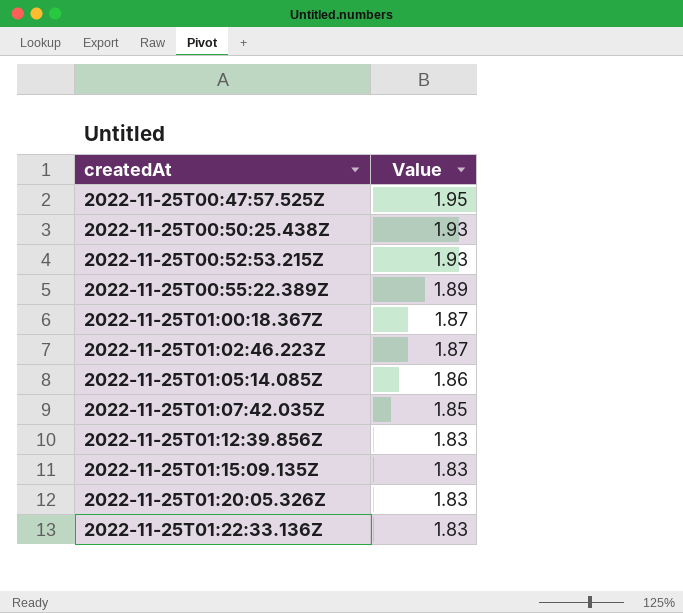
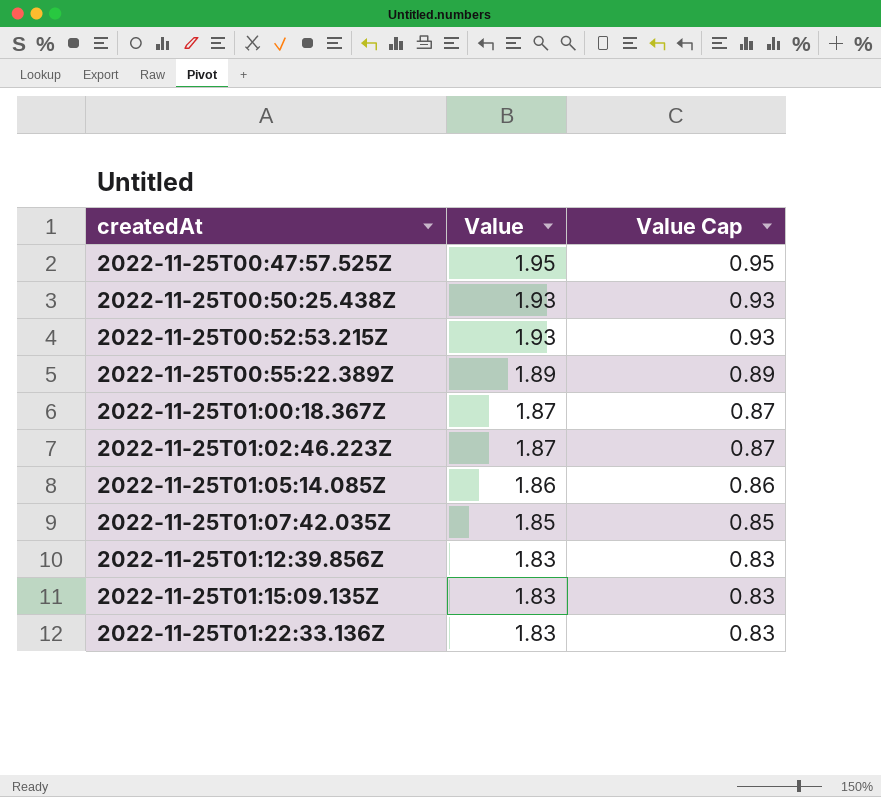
column Value Cap | formula: none -> [Value] - 1
row 2022-11-25T01:20:05.326Z: 1.83 -> none

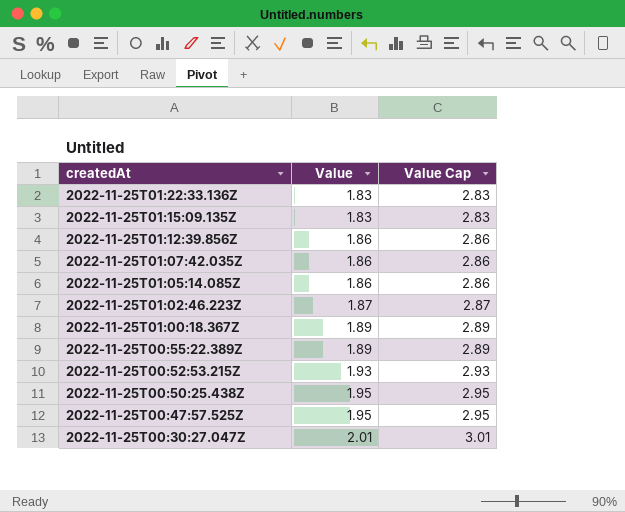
row order: createdAt ascending -> createdAt descending
column Value Cap | formula: [Value] - 1 -> [Value] + 1
2022-11-25T01:12:39.856Z | Value: 1.83 -> 1.86
2022-11-25T01:07:42.035Z | Value: 1.85 -> 1.86
2022-11-25T01:00:18.367Z | Value: 1.87 -> 1.89
2022-11-25T00:50:25.438Z | Value: 1.93 -> 1.95
row 2022-11-25T00:30:27.047Z: none -> 2.01 | 3.01

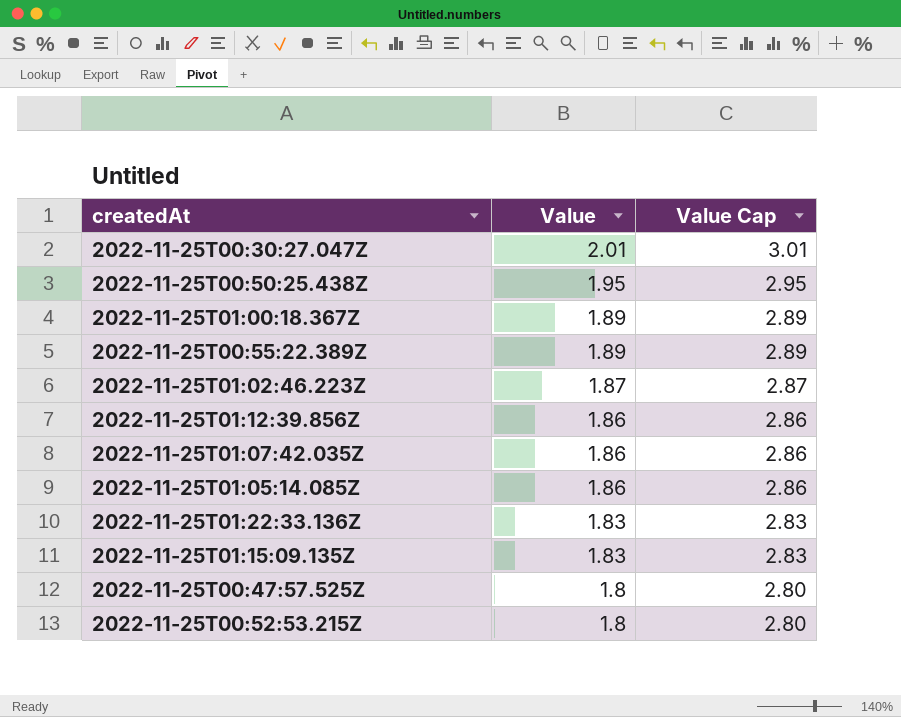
row order: createdAt descending -> Value descending
2022-11-25T00:47:57.525Z | Value: 1.95 -> 1.8
2022-11-25T00:47:57.525Z | Value Cap: 2.95 -> 2.80
2022-11-25T00:52:53.215Z | Value: 1.93 -> 1.8
2022-11-25T00:52:53.215Z | Value Cap: 2.93 -> 2.80

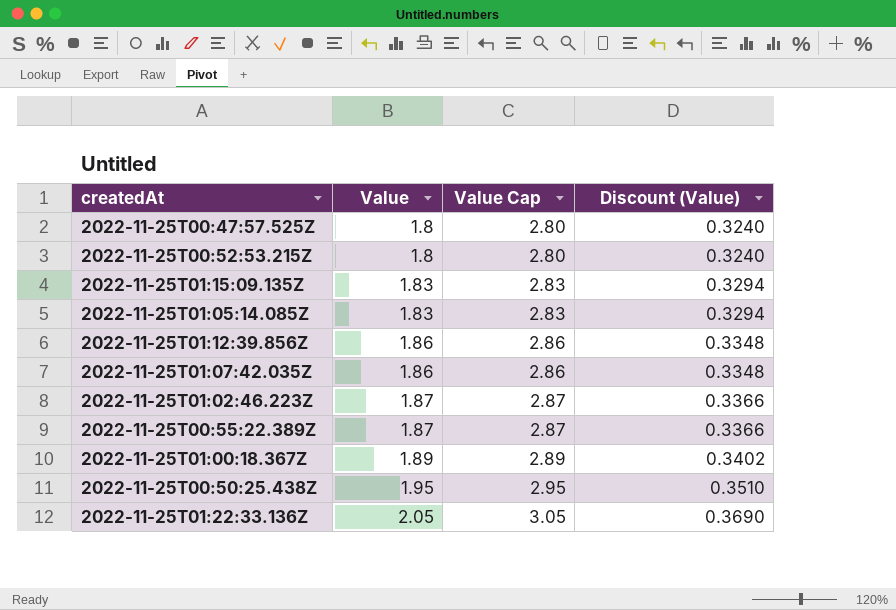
row order: Value descending -> Value ascending
column Discount (Value) | formula: none -> [Value] * 0.18
row 2022-11-25T00:30:27.047Z: 2.01 | 3.01 -> none
2022-11-25T01:05:14.085Z | Value: 1.86 -> 1.83
2022-11-25T01:05:14.085Z | Value Cap: 2.86 -> 2.83
2022-11-25T00:55:22.389Z | Value: 1.89 -> 1.87
2022-11-25T00:55:22.389Z | Value Cap: 2.89 -> 2.87
2022-11-25T01:22:33.136Z | Value: 1.83 -> 2.05
2022-11-25T01:22:33.136Z | Value Cap: 2.83 -> 3.05

